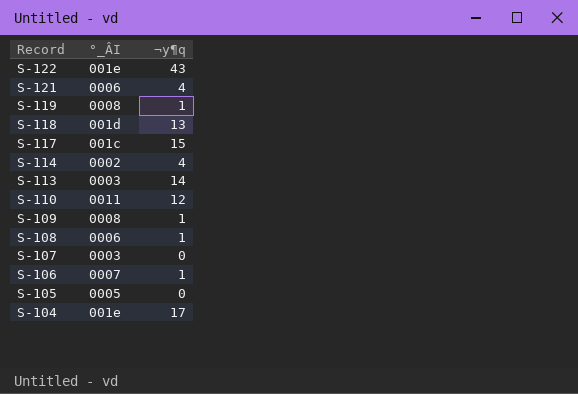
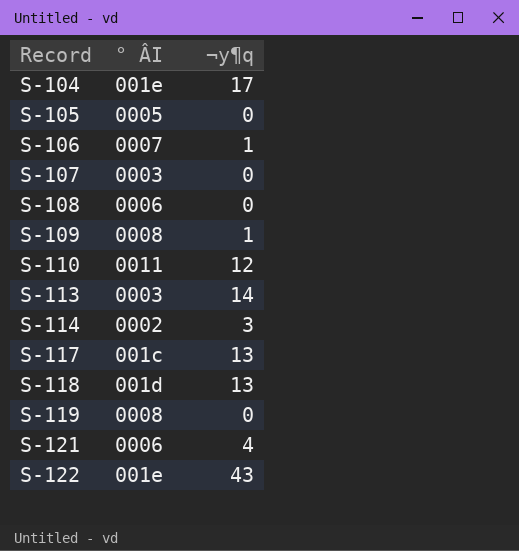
row order: Record descending -> Record ascending
column name: °_ÂI -> ° ÂI
S-108 | ¬y¶q: 1 -> 0
S-114 | ¬y¶q: 4 -> 3
S-117 | ¬y¶q: 15 -> 13
S-119 | ¬y¶q: 1 -> 0

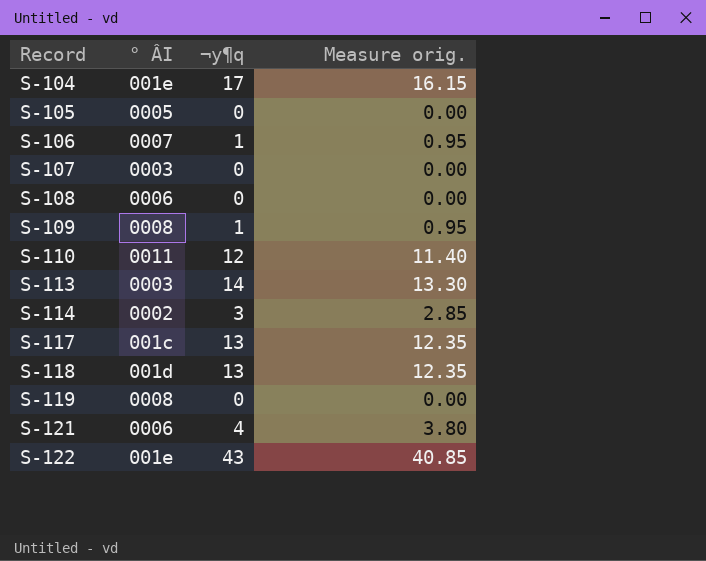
column Measure orig. | formula: none -> [¬y¶q] * 0.95

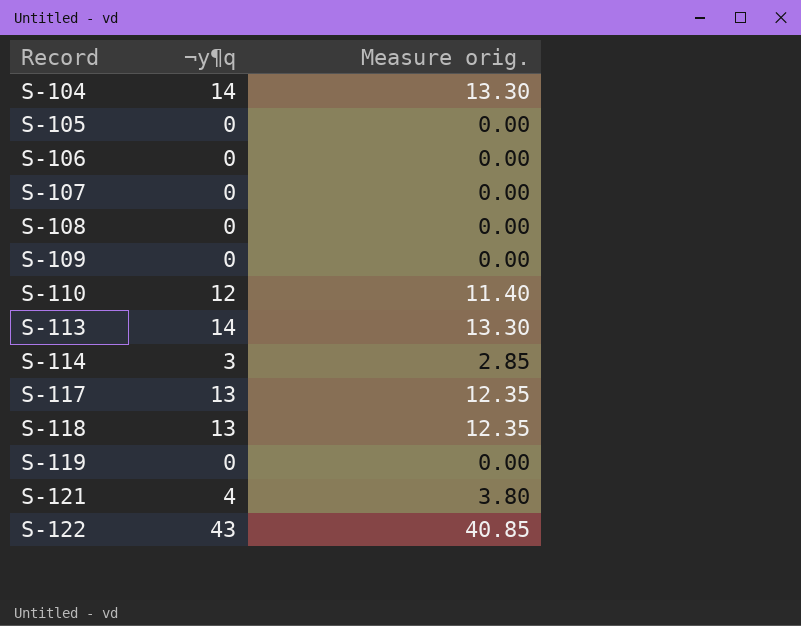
column ° ÂI | position: 2 -> none
S-104 | ¬y¶q: 17 -> 14
S-104 | Measure orig.: 16.15 -> 13.30
S-106 | ¬y¶q: 1 -> 0
S-106 | Measure orig.: 0.95 -> 0.00
S-109 | ¬y¶q: 1 -> 0
S-109 | Measure orig.: 0.95 -> 0.00

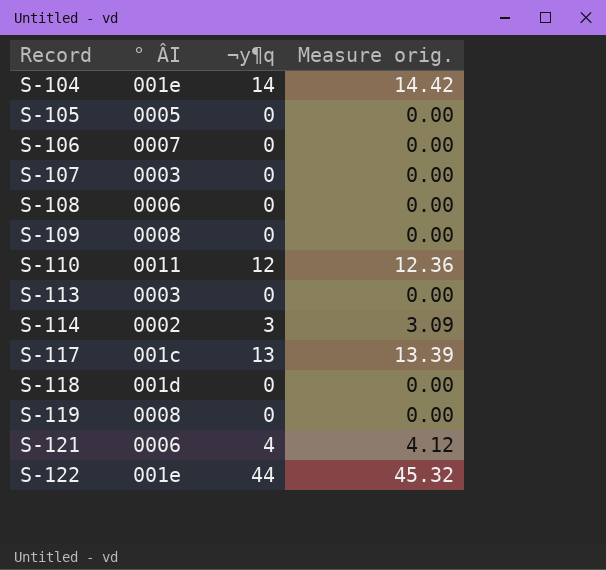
column ° ÂI | position: none -> 2
column Measure orig. | formula: [¬y¶q] * 0.95 -> [¬y¶q] * 1.03
S-113 | ¬y¶q: 14 -> 0
S-118 | ¬y¶q: 13 -> 0
S-122 | ¬y¶q: 43 -> 44

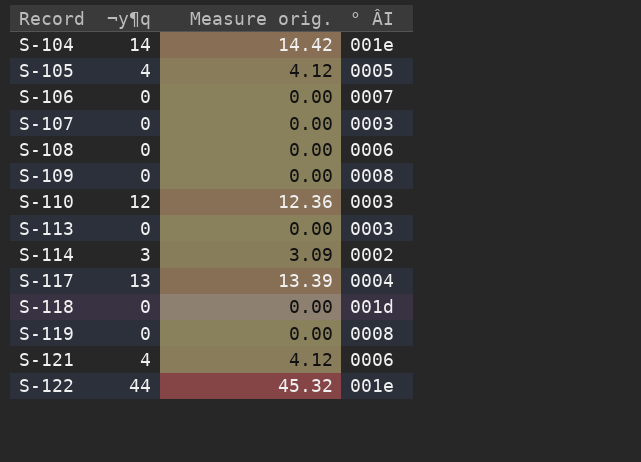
column ° ÂI | position: 2 -> 4
S-105 | ¬y¶q: 0 -> 4
S-105 | Measure orig.: 0.00 -> 4.12
S-110 | ° ÂI: 0011 -> 0003
S-117 | ° ÂI: 001c -> 0004

